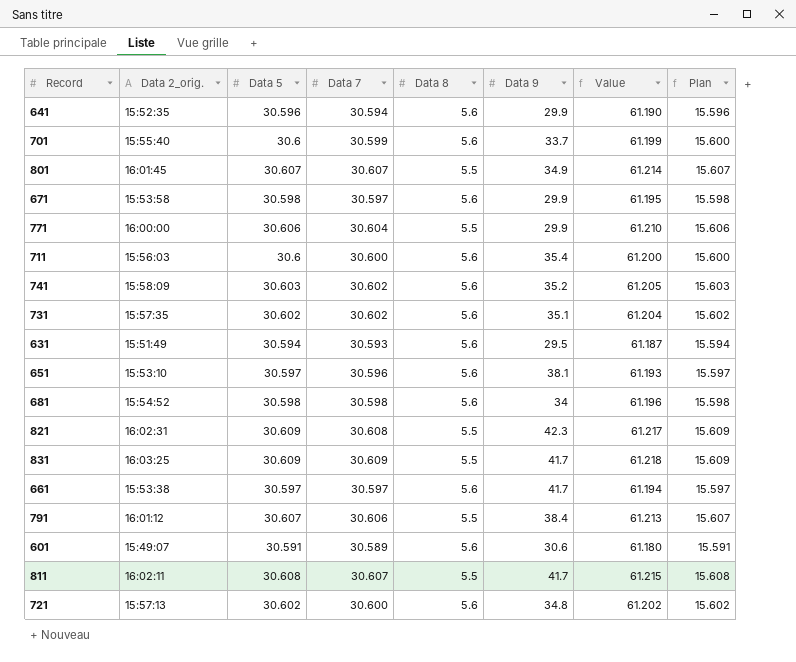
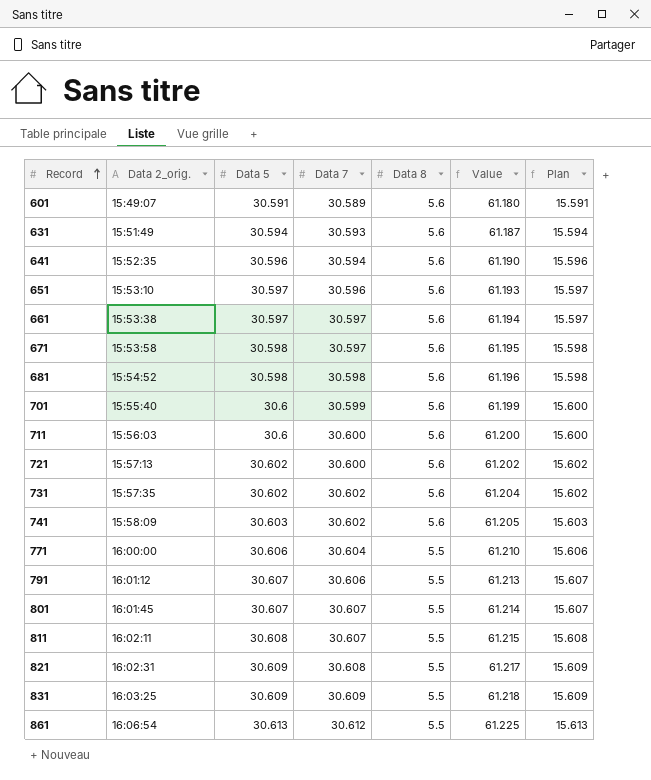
row order: none -> Record ascending
column Data 9 | position: 6 -> none
row 861: none -> 16:06:54 | 30.613 | 30.612 | 5.5 | 61.225 | 15.613

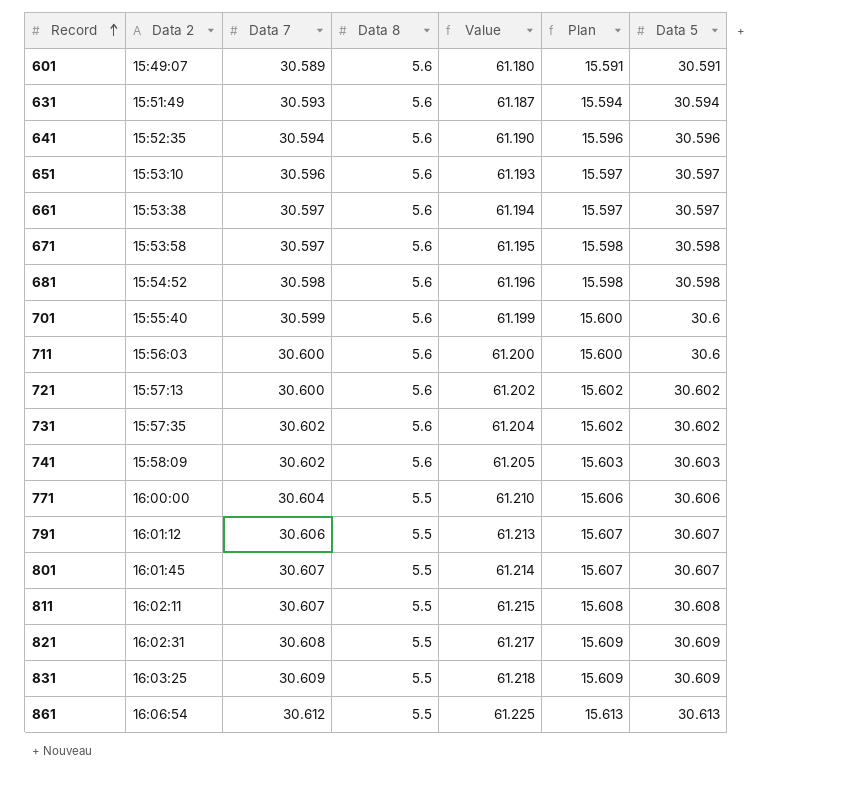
column name: Data 2_orig. -> Data 2
column Data 5 | position: 3 -> 7

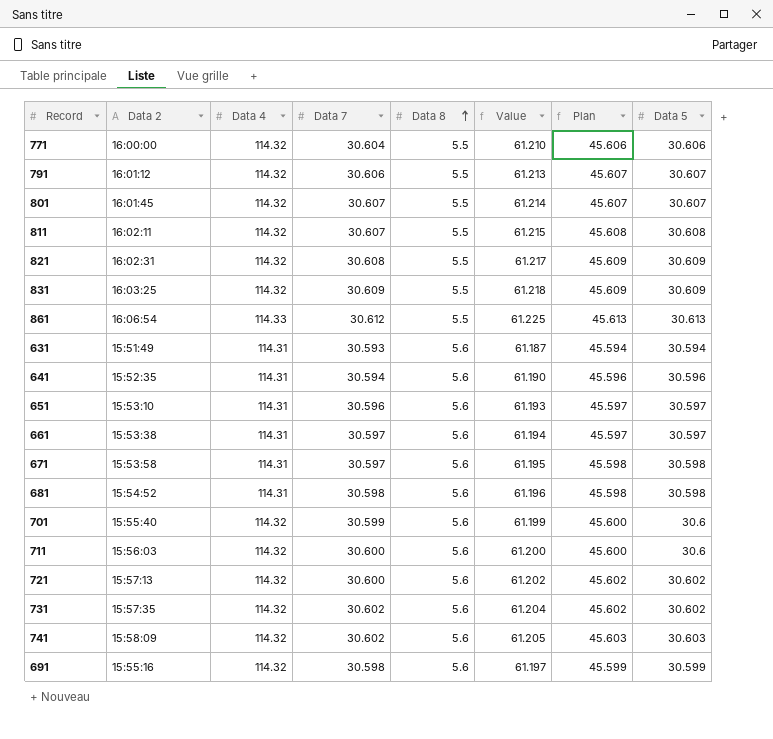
row order: Record ascending -> Data 8 ascending
column Data 4 | position: none -> 3
column Plan | formula: [Data 5] - 15 -> [Data 5] + 15
row 601: 15:49:07 | 30.589 | 5.6 | 61.180 | 15.591 | 30.591 -> none
row 691: none -> 15:55:16 | 114.32 | 30.598 | 5.6 | 61.197 | 45.599 | 30.599

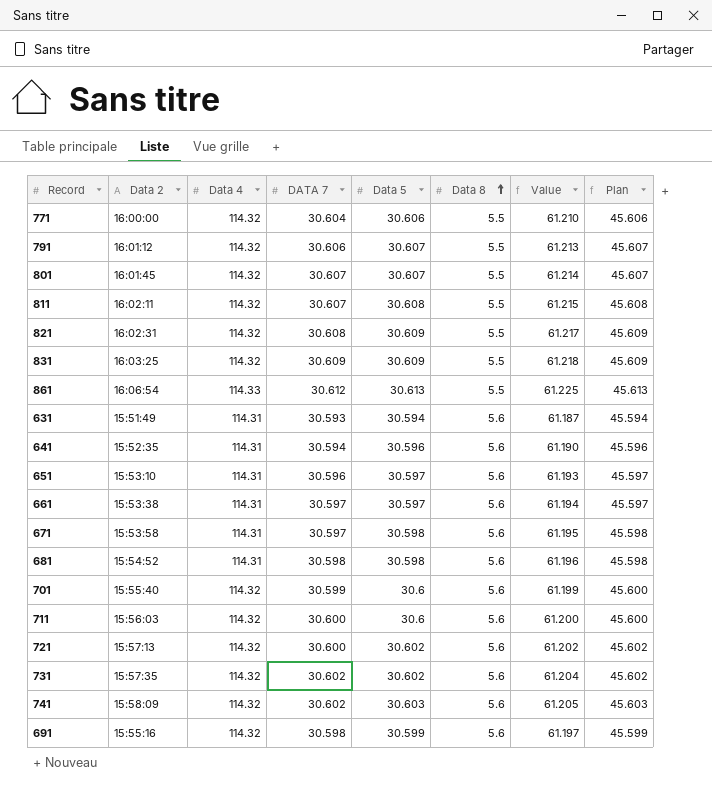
column name: Data 7 -> DATA 7
column Data 5 | position: 8 -> 5

